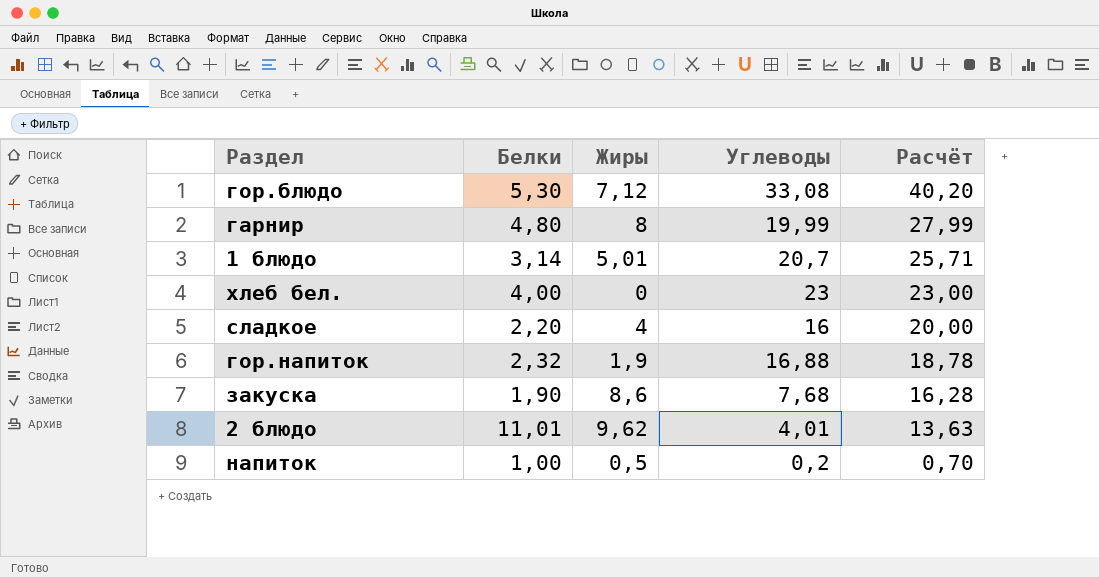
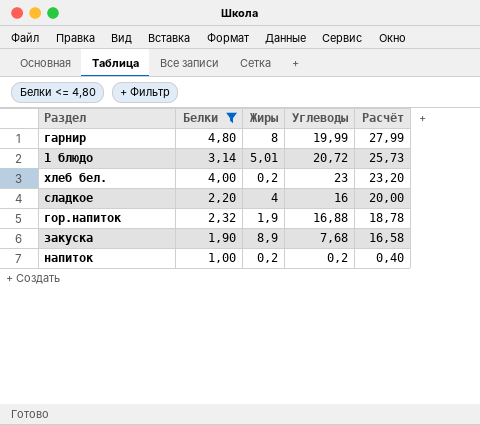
filter: none -> Белки <= 4,80
1 блюдо | Углеводы: 20,7 -> 20,72
1 блюдо | Расчёт: 25,71 -> 25,73
хлеб бел. | Жиры: 0 -> 0,2
хлеб бел. | Расчёт: 23,00 -> 23,20
закуска | Жиры: 8,6 -> 8,9
закуска | Расчёт: 16,28 -> 16,58
напиток | Жиры: 0,5 -> 0,2
напиток | Расчёт: 0,70 -> 0,40

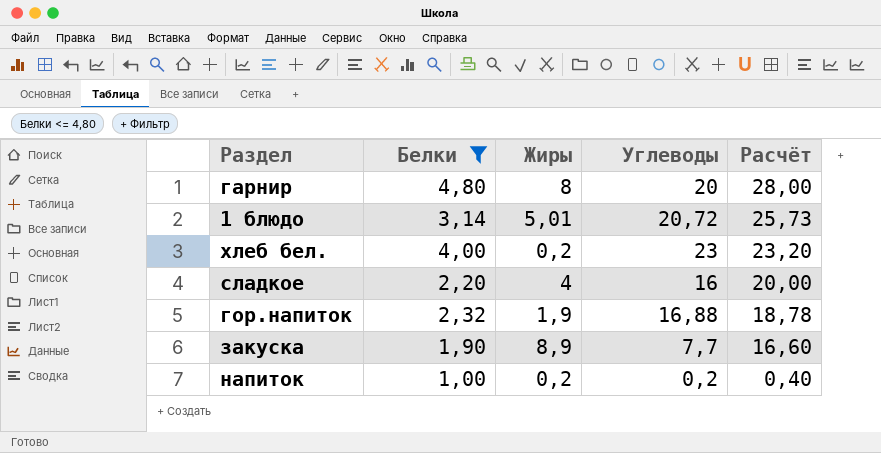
гарнир | Углеводы: 19,99 -> 20
гарнир | Расчёт: 27,99 -> 28,00
закуска | Углеводы: 7,68 -> 7,7
закуска | Расчёт: 16,58 -> 16,60

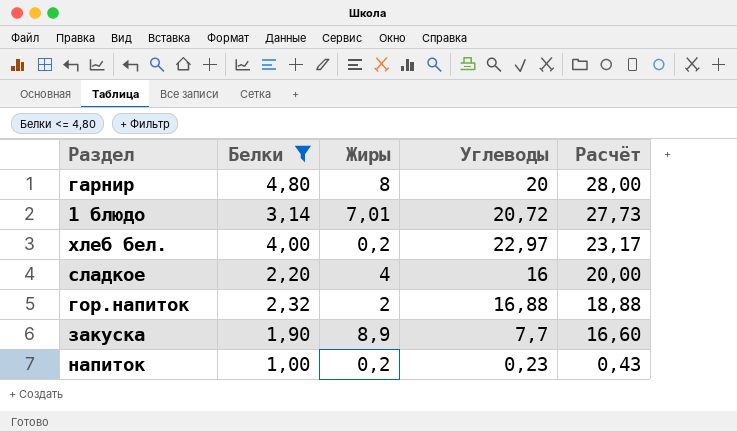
1 блюдо | Жиры: 5,01 -> 7,01
1 блюдо | Расчёт: 25,73 -> 27,73
хлеб бел. | Углеводы: 23 -> 22,97
хлеб бел. | Расчёт: 23,20 -> 23,17
гор.напиток | Жиры: 1,9 -> 2
гор.напиток | Расчёт: 18,78 -> 18,88
напиток | Углеводы: 0,2 -> 0,23
напиток | Расчёт: 0,40 -> 0,43

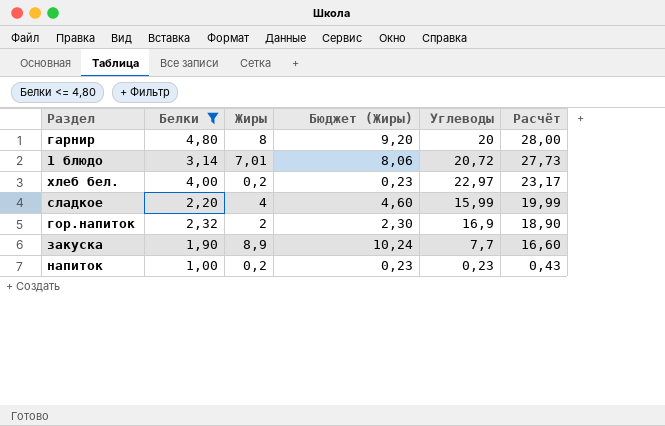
column Бюджет (Жиры) | formula: none -> [Жиры] * 1,15
сладкое | Углеводы: 16 -> 15,99
сладкое | Расчёт: 20,00 -> 19,99
гор.напиток | Углеводы: 16,88 -> 16,9
гор.напиток | Расчёт: 18,88 -> 18,90

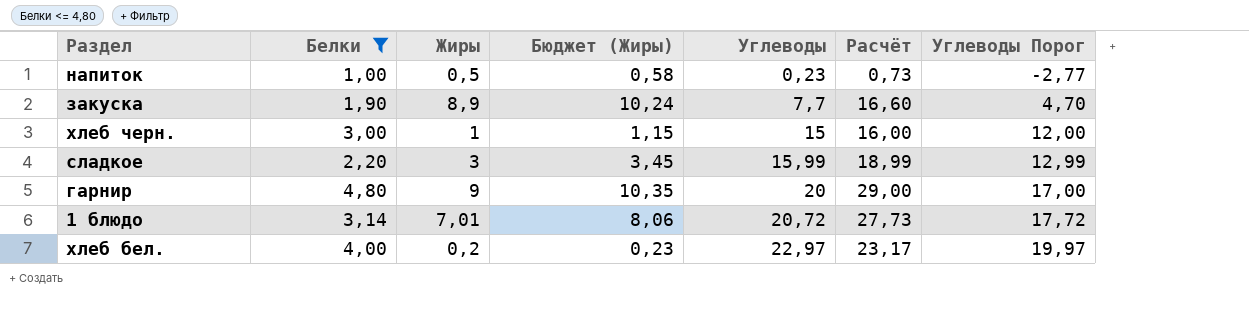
row order: Расчёт descending -> Углеводы ascending
column Углеводы Порог | formula: none -> [Углеводы] - 3
row гор.напиток: 2,32 | 2 | 2,30 | 16,9 | 18,90 -> none
напиток | Жиры: 0,2 -> 0,5
напиток | Бюджет (Жиры): 0,23 -> 0,58
напиток | Расчёт: 0,43 -> 0,73
row хлеб черн.: none -> 3,00 | 1 | 1,15 | 15 | 16,00 | 12,00
сладкое | Жиры: 4 -> 3
сладкое | Бюджет (Жиры): 4,60 -> 3,45
сладкое | Расчёт: 19,99 -> 18,99
гарнир | Жиры: 8 -> 9
гарнир | Бюджет (Жиры): 9,20 -> 10,35
гарнир | Расчёт: 28,00 -> 29,00

